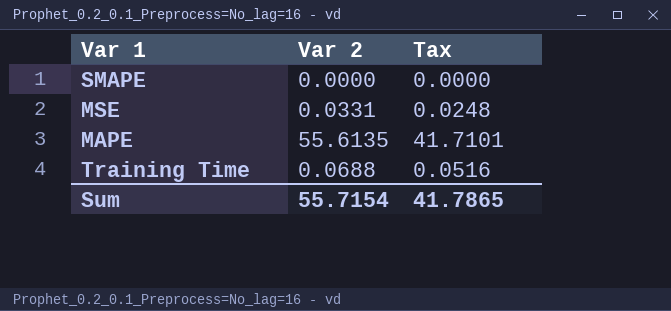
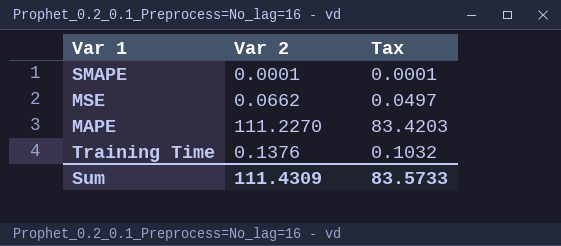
SMAPE | Var 2: 0.0000 -> 0.0001
SMAPE | Tax: 0.0000 -> 0.0001
MSE | Var 2: 0.0331 -> 0.0662
MSE | Tax: 0.0248 -> 0.0497
MAPE | Var 2: 55.6135 -> 111.2270
MAPE | Tax: 41.7101 -> 83.4203
Training Time | Var 2: 0.0688 -> 0.1376
Training Time | Tax: 0.0516 -> 0.1032
Sum | Var 2: 55.7154 -> 111.4309
Sum | Tax: 41.7865 -> 83.5733

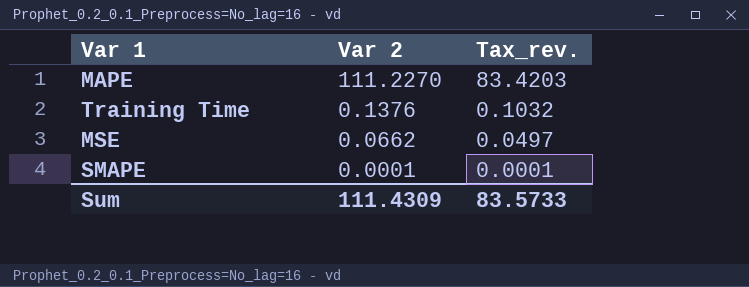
row order: none -> Var 2 descending
column name: Tax -> Tax_rev.

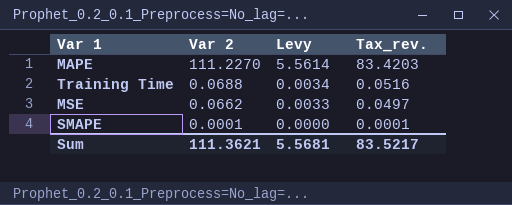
column Levy | formula: none -> [Var 2] * 0.05
Training Time | Var 2: 0.1376 -> 0.0688
Training Time | Tax_rev.: 0.1032 -> 0.0516
Sum | Var 2: 111.4309 -> 111.3621
Sum | Tax_rev.: 83.5733 -> 83.5217

